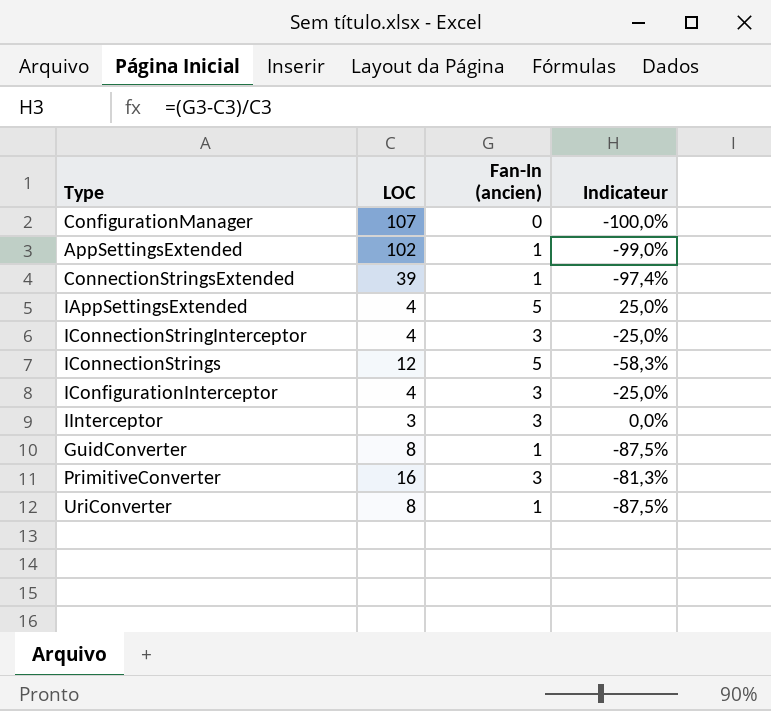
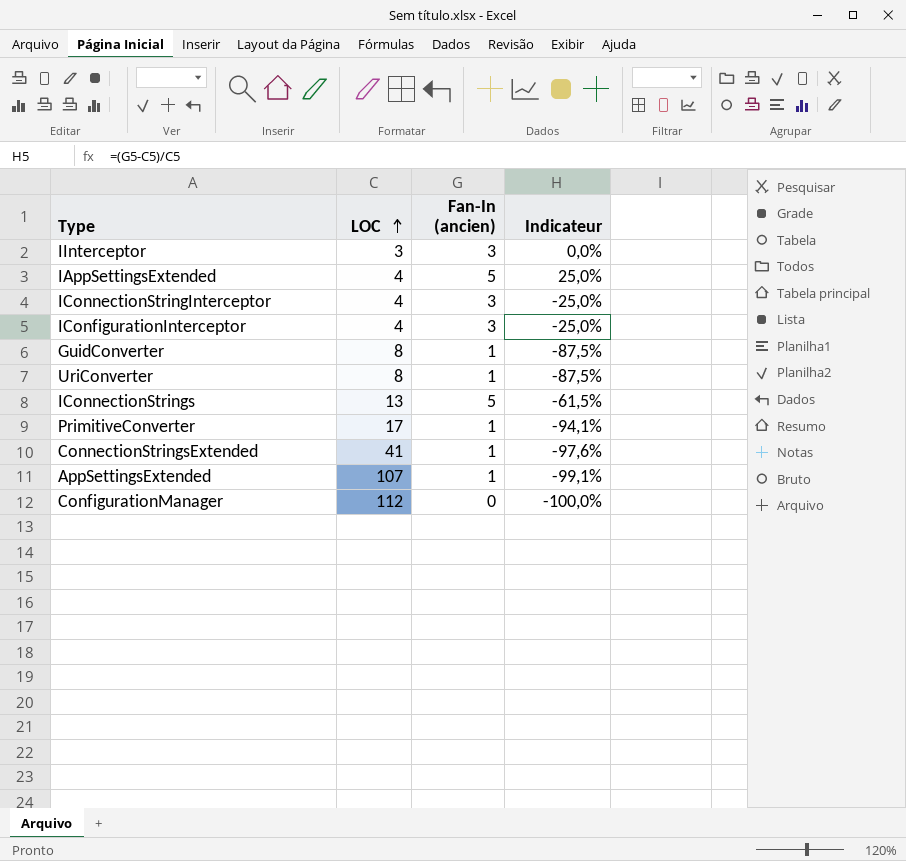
row order: none -> LOC ascending
IConnectionStrings | LOC: 12 -> 13
IConnectionStrings | Indicateur: -58,3% -> -61,5%
PrimitiveConverter | LOC: 16 -> 17
PrimitiveConverter | Fan-In (ancien): 3 -> 1
PrimitiveConverter | Indicateur: -81,3% -> -94,1%
ConnectionStringsExtended | LOC: 39 -> 41
ConnectionStringsExtended | Indicateur: -97,4% -> -97,6%
AppSettingsExtended | LOC: 102 -> 107
AppSettingsExtended | Indicateur: -99,0% -> -99,1%
ConfigurationManager | LOC: 107 -> 112

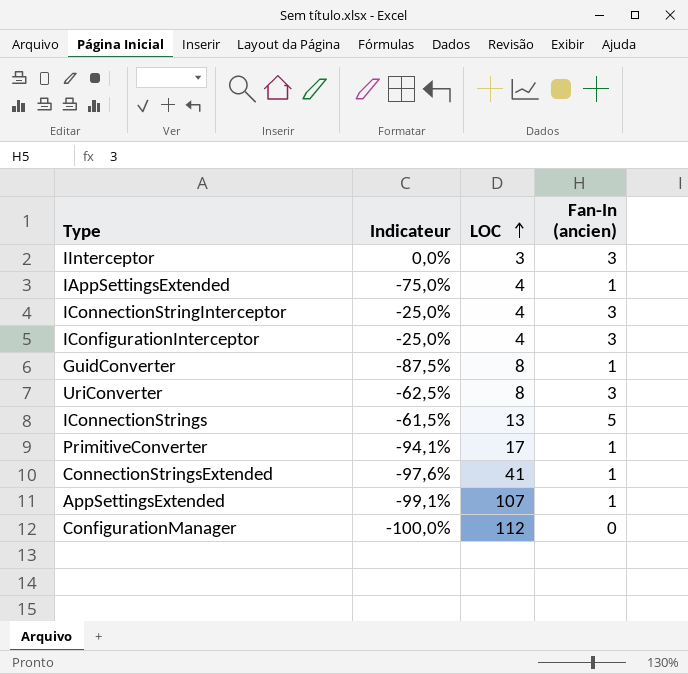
column Indicateur | position: 4 -> 2
IAppSettingsExtended | Indicateur: 25,0% -> -75,0%
IAppSettingsExtended | Fan-In (ancien): 5 -> 1
UriConverter | Indicateur: -87,5% -> -62,5%
UriConverter | Fan-In (ancien): 1 -> 3

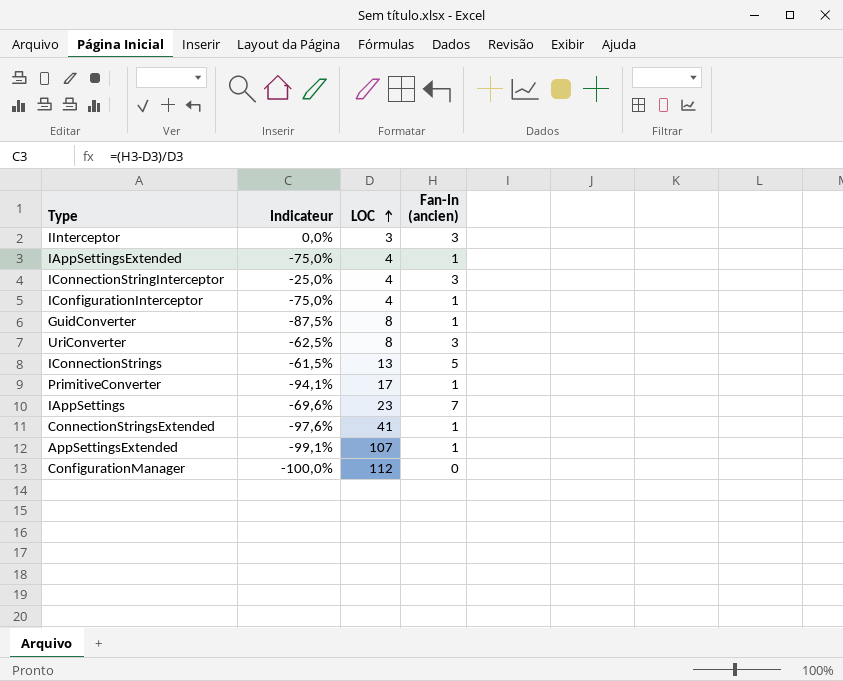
IConfigurationInterceptor | Indicateur: -25,0% -> -75,0%
IConfigurationInterceptor | Fan-In (ancien): 3 -> 1
row IAppSettings: none -> -69,6% | 23 | 7

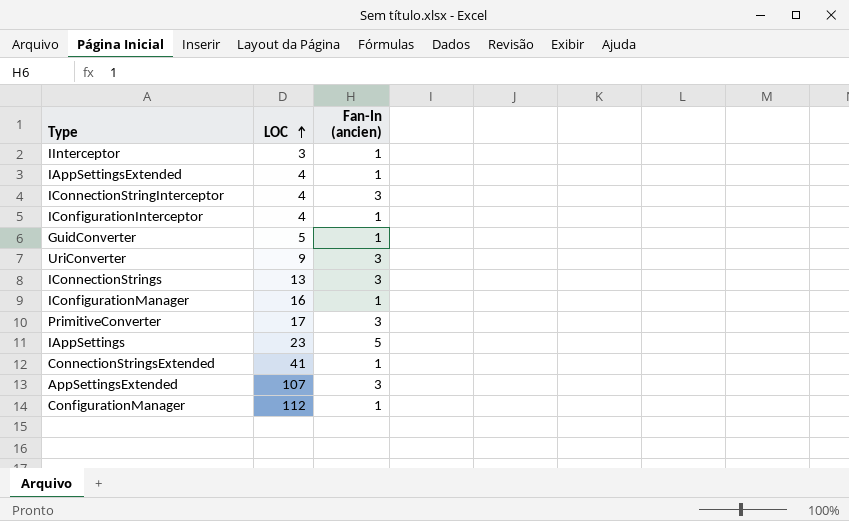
column Indicateur | formula: ([Fan-In (ancien)] - [LOC]) / [LOC] -> none
IInterceptor | Fan-In (ancien): 3 -> 1
GuidConverter | LOC: 8 -> 5
UriConverter | LOC: 8 -> 9
IConnectionStrings | Fan-In (ancien): 5 -> 3
row IConfigurationManager: none -> 16 | 1
PrimitiveConverter | Fan-In (ancien): 1 -> 3
IAppSettings | Fan-In (ancien): 7 -> 5
AppSettingsExtended | Fan-In (ancien): 1 -> 3
ConfigurationManager | Fan-In (ancien): 0 -> 1

